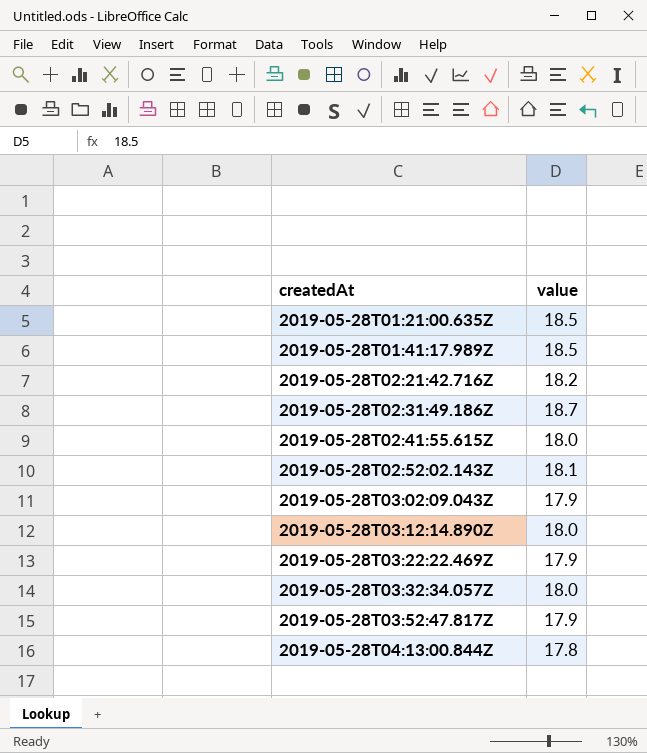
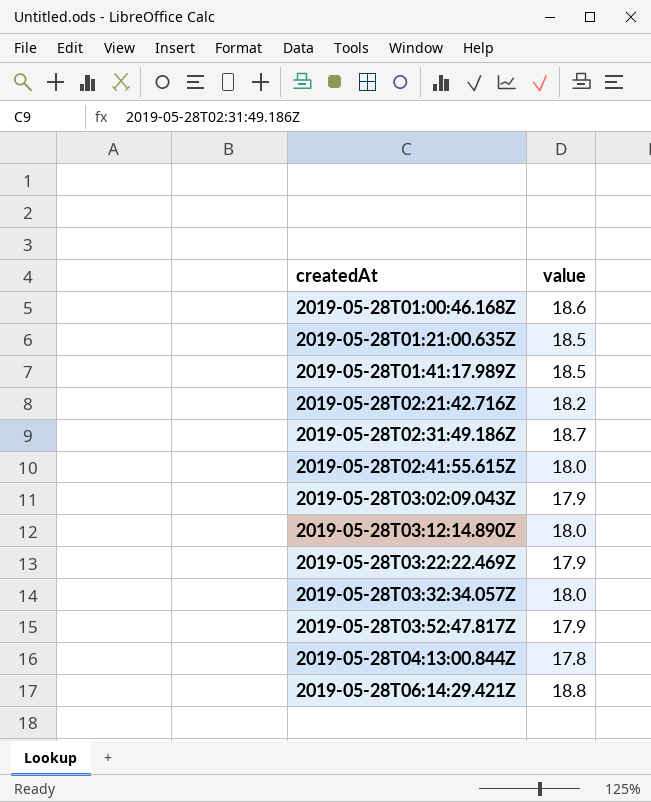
row 2019-05-28T02:52:02.143Z: 18.1 -> none
row 2019-05-28T01:00:46.168Z: none -> 18.6
row 2019-05-28T06:14:29.421Z: none -> 18.8

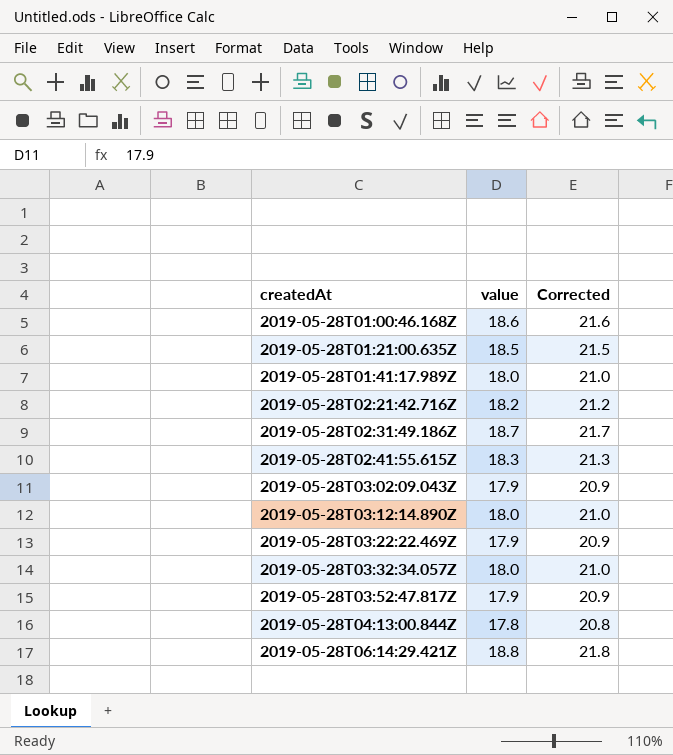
column Corrected | formula: none -> [value] + 3
2019-05-28T01:41:17.989Z | value: 18.5 -> 18.0
2019-05-28T02:41:55.615Z | value: 18.0 -> 18.3

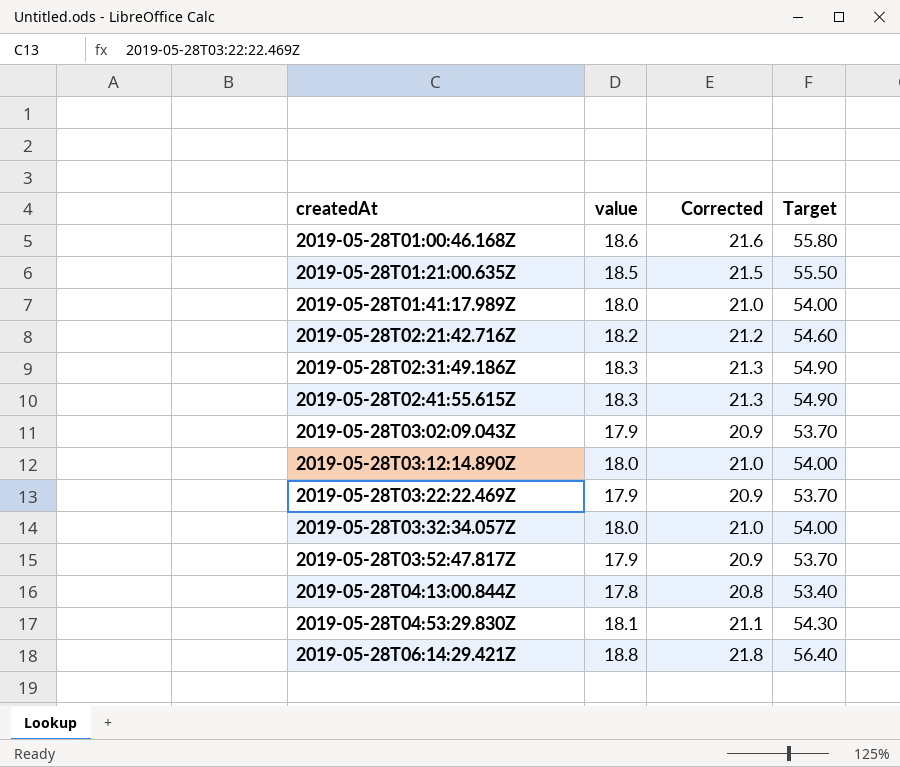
column Target | formula: none -> [value] * 3
2019-05-28T02:31:49.186Z | value: 18.7 -> 18.3
2019-05-28T02:31:49.186Z | Corrected: 21.7 -> 21.3
row 2019-05-28T04:53:29.830Z: none -> 18.1 | 21.1 | 54.30

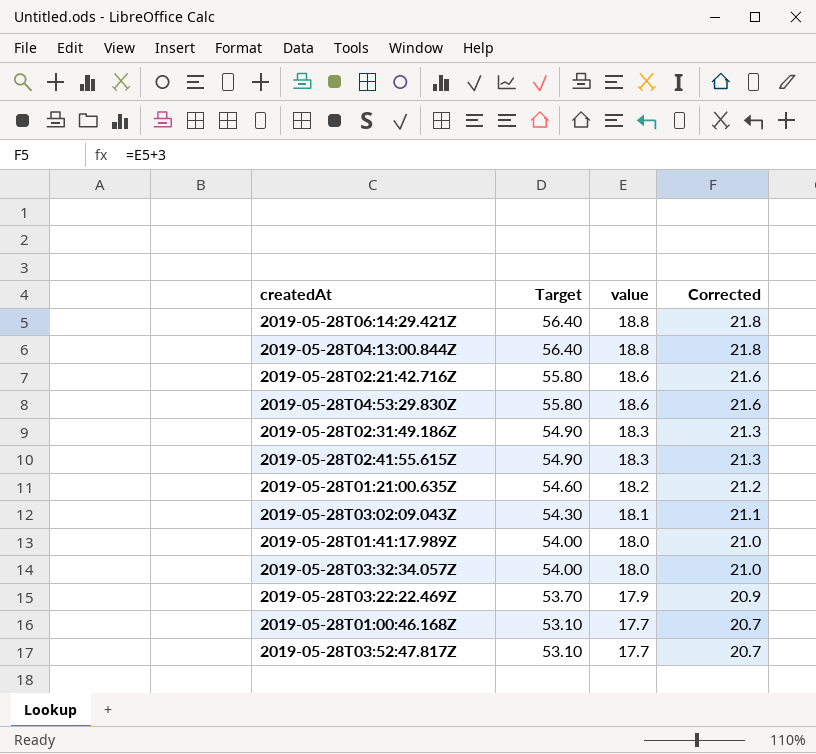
row order: createdAt ascending -> Target descending
column Target | position: 4 -> 2
row 2019-05-28T03:12:14.890Z: 18.0 | 21.0 | 54.00 -> none
2019-05-28T04:13:00.844Z | Target: 53.40 -> 56.40
2019-05-28T04:13:00.844Z | value: 17.8 -> 18.8
2019-05-28T04:13:00.844Z | Corrected: 20.8 -> 21.8
2019-05-28T02:21:42.716Z | Target: 54.60 -> 55.80
2019-05-28T02:21:42.716Z | value: 18.2 -> 18.6
2019-05-28T02:21:42.716Z | Corrected: 21.2 -> 21.6
2019-05-28T04:53:29.830Z | Target: 54.30 -> 55.80
2019-05-28T04:53:29.830Z | value: 18.1 -> 18.6
2019-05-28T04:53:29.830Z | Corrected: 21.1 -> 21.6
2019-05-28T01:21:00.635Z | Target: 55.50 -> 54.60
2019-05-28T01:21:00.635Z | value: 18.5 -> 18.2
2019-05-28T01:21:00.635Z | Corrected: 21.5 -> 21.2
2019-05-28T03:02:09.043Z | Target: 53.70 -> 54.30
2019-05-28T03:02:09.043Z | value: 17.9 -> 18.1
2019-05-28T03:02:09.043Z | Corrected: 20.9 -> 21.1
2019-05-28T01:00:46.168Z | Target: 55.80 -> 53.10
2019-05-28T01:00:46.168Z | value: 18.6 -> 17.7
2019-05-28T01:00:46.168Z | Corrected: 21.6 -> 20.7
2019-05-28T03:52:47.817Z | Target: 53.70 -> 53.10
2019-05-28T03:52:47.817Z | value: 17.9 -> 17.7
2019-05-28T03:52:47.817Z | Corrected: 20.9 -> 20.7

